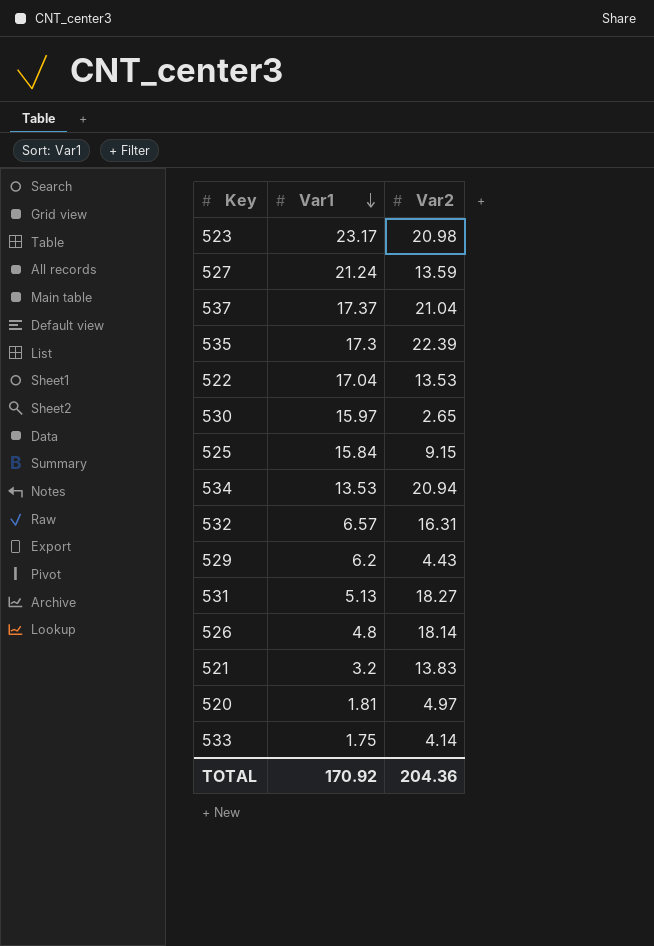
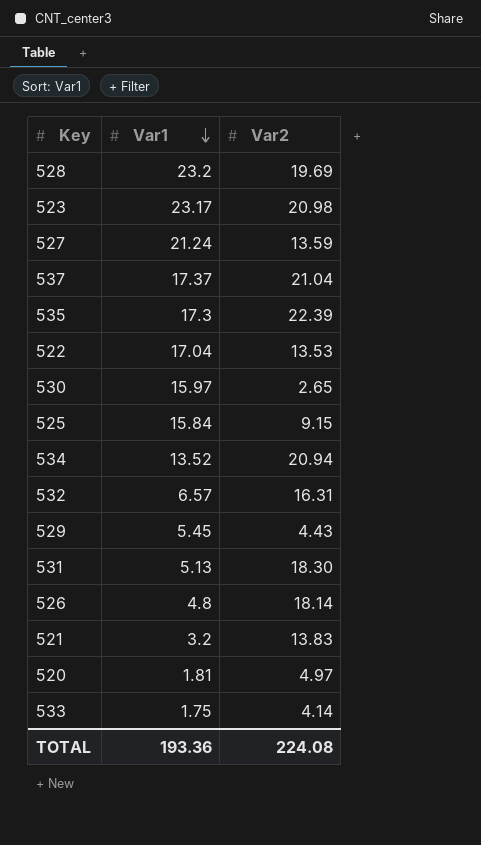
row 528: none -> 23.2 | 19.69
534 | Var1: 13.53 -> 13.52
529 | Var1: 6.2 -> 5.45
531 | Var2: 18.27 -> 18.30
TOTAL | Var1: 170.92 -> 193.36
TOTAL | Var2: 204.36 -> 224.08

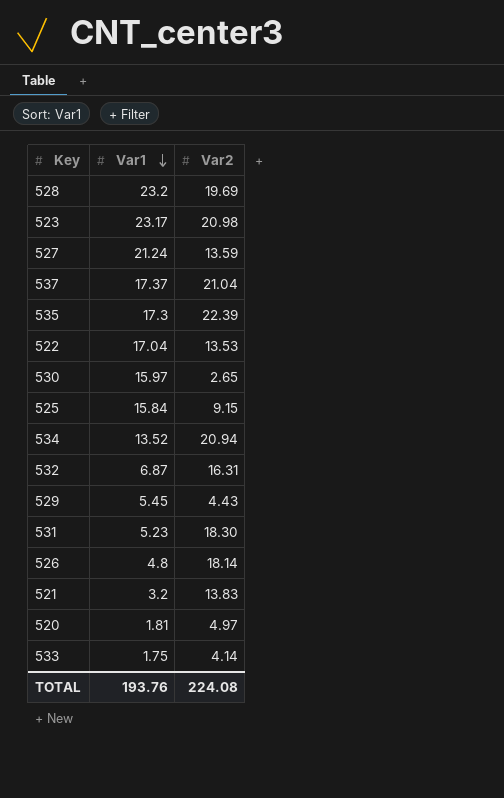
532 | Var1: 6.57 -> 6.87
531 | Var1: 5.13 -> 5.23
TOTAL | Var1: 193.36 -> 193.76

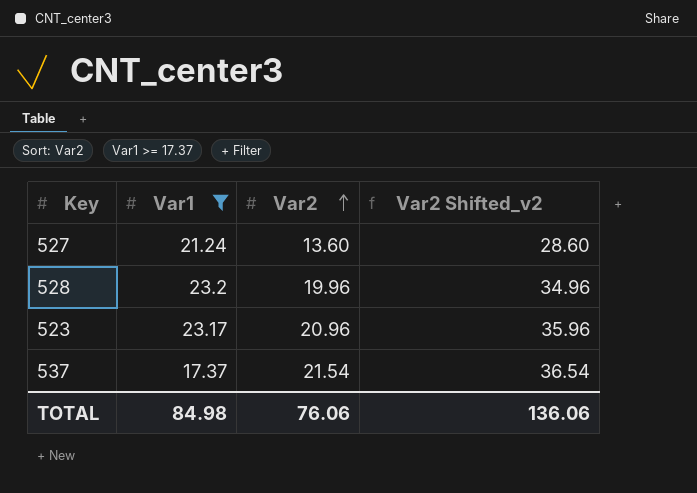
filter: none -> Var1 >= 17.37
row order: Var1 descending -> Var2 ascending
column Var2 Shifted_v2 | formula: none -> [Var2] + 15
527 | Var2: 13.59 -> 13.60
528 | Var2: 19.69 -> 19.96
523 | Var2: 20.98 -> 20.96
537 | Var2: 21.04 -> 21.54
TOTAL | Var1: 193.76 -> 84.98
TOTAL | Var2: 224.08 -> 76.06

